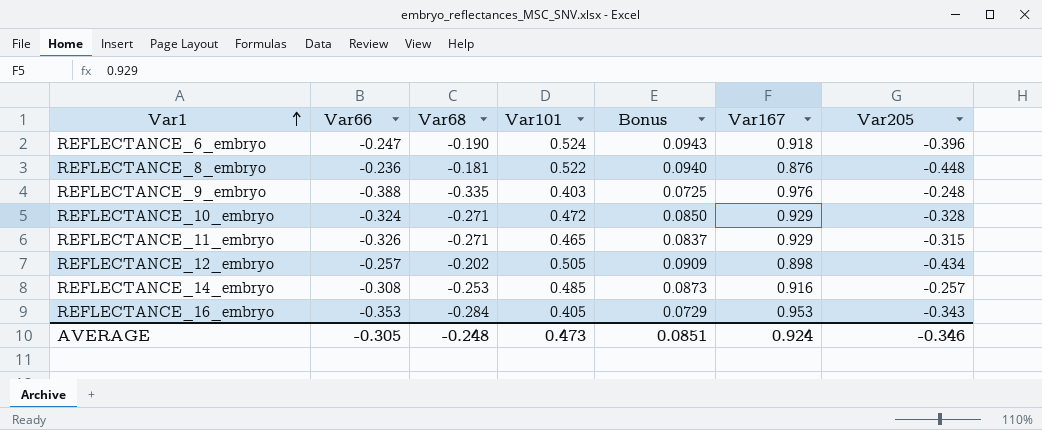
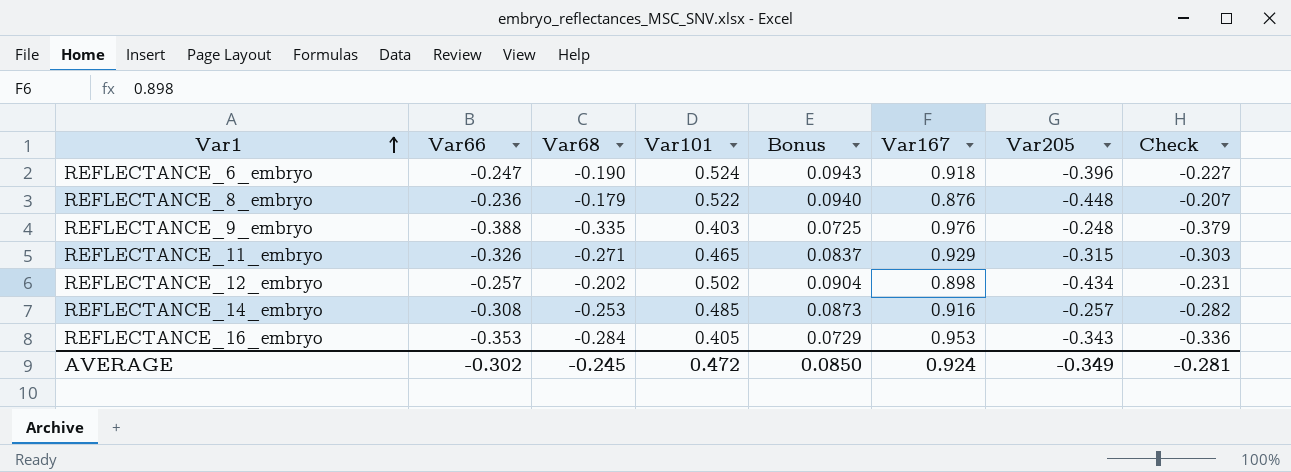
column Check | formula: none -> [Var66] * [Var167]
row REFLECTANCE_10_embryo: -0.324 | -0.271 | 0.472 | 0.0850 | 0.929 | -0.328 -> none
REFLECTANCE_8_embryo | Var68: -0.181 -> -0.179
REFLECTANCE_12_embryo | Var101: 0.505 -> 0.502
REFLECTANCE_12_embryo | Bonus: 0.0909 -> 0.0904
AVERAGE | Var66: -0.305 -> -0.302
AVERAGE | Var68: -0.248 -> -0.245
AVERAGE | Var101: 0.473 -> 0.472
AVERAGE | Bonus: 0.0851 -> 0.0850
AVERAGE | Var205: -0.346 -> -0.349

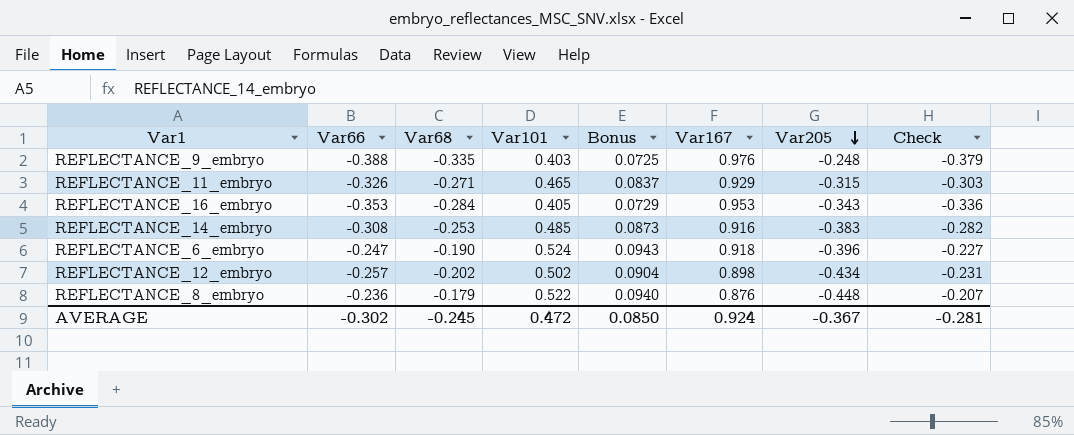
row order: Var1 ascending -> Var205 descending
REFLECTANCE_14_embryo | Var205: -0.257 -> -0.383
AVERAGE | Var205: -0.349 -> -0.367

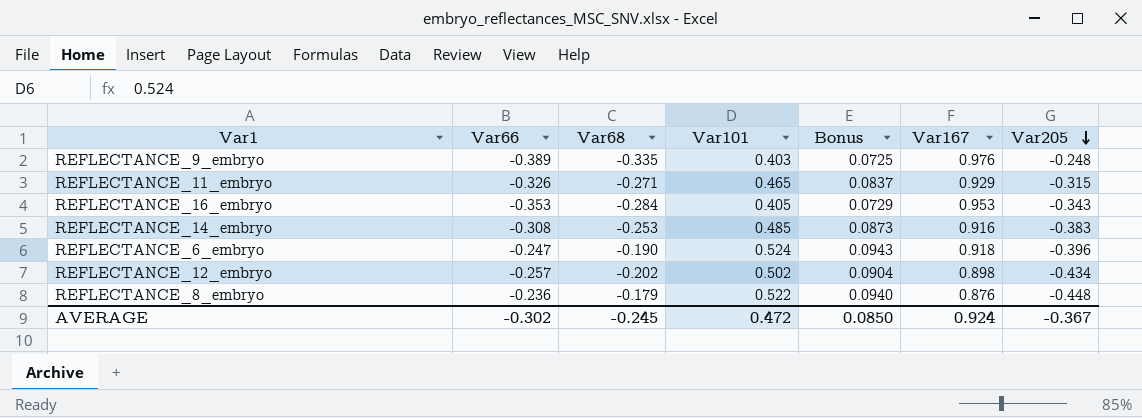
column Check | formula: [Var66] * [Var167] -> none
REFLECTANCE_9_embryo | Var66: -0.388 -> -0.389

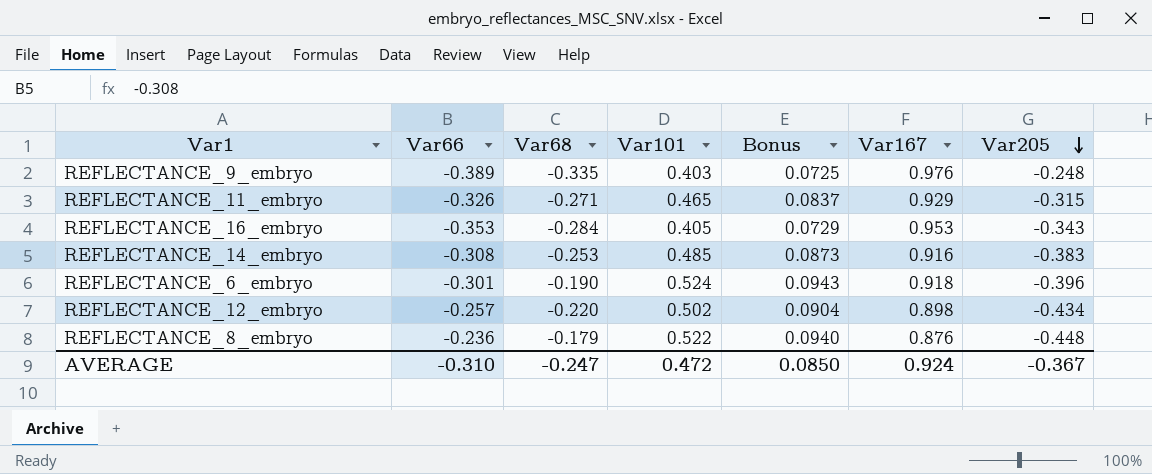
REFLECTANCE_6_embryo | Var66: -0.247 -> -0.301
REFLECTANCE_12_embryo | Var68: -0.202 -> -0.220
AVERAGE | Var66: -0.302 -> -0.310
AVERAGE | Var68: -0.245 -> -0.247

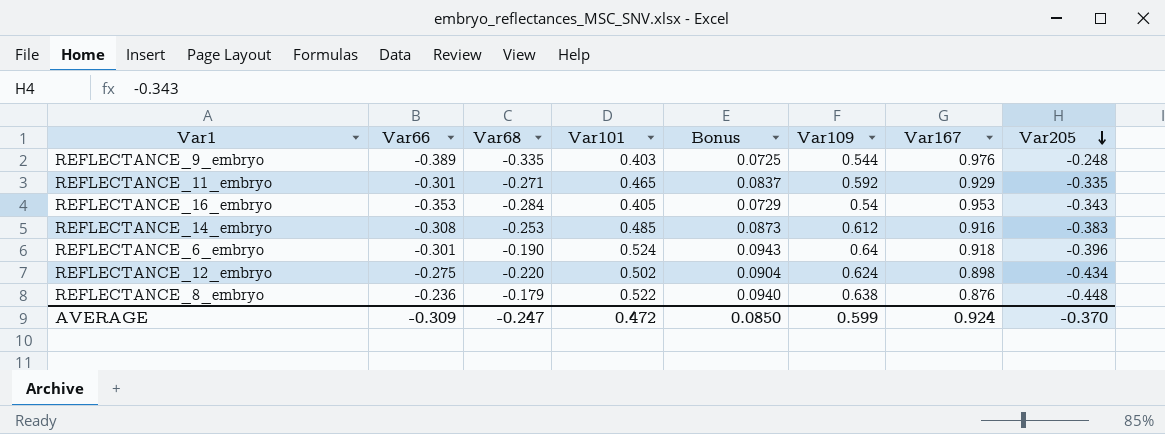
column Var109 | position: none -> 6
REFLECTANCE_11_embryo | Var66: -0.326 -> -0.301
REFLECTANCE_11_embryo | Var205: -0.315 -> -0.335
REFLECTANCE_12_embryo | Var66: -0.257 -> -0.275
AVERAGE | Var66: -0.310 -> -0.309
AVERAGE | Var205: -0.367 -> -0.370

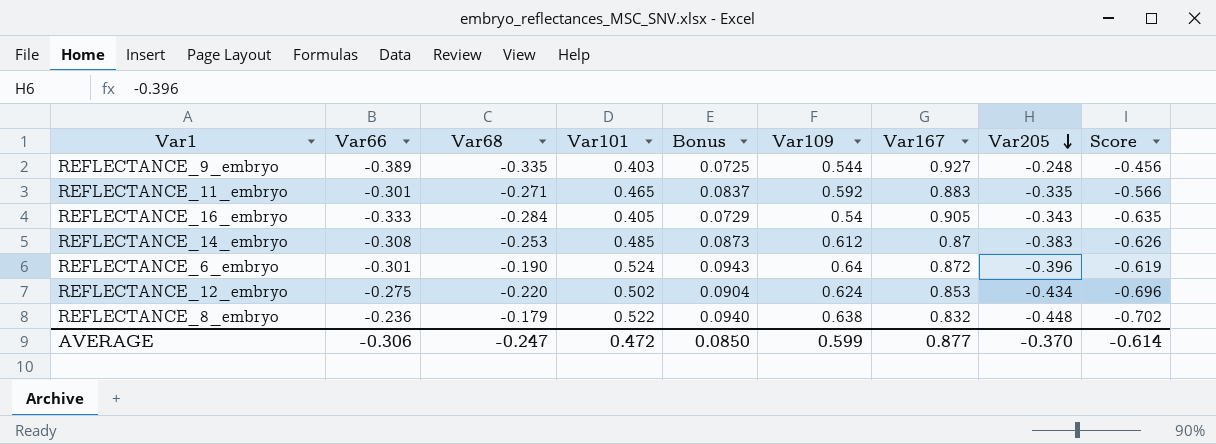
column Score | formula: none -> [Var205] / [Var109]
REFLECTANCE_9_embryo | Var167: 0.976 -> 0.927
REFLECTANCE_11_embryo | Var167: 0.929 -> 0.883
REFLECTANCE_16_embryo | Var66: -0.353 -> -0.333
REFLECTANCE_16_embryo | Var167: 0.953 -> 0.905
REFLECTANCE_14_embryo | Var167: 0.916 -> 0.87
REFLECTANCE_6_embryo | Var167: 0.918 -> 0.872
REFLECTANCE_12_embryo | Var167: 0.898 -> 0.853
REFLECTANCE_8_embryo | Var167: 0.876 -> 0.832
AVERAGE | Var66: -0.309 -> -0.306
AVERAGE | Var167: 0.924 -> 0.877

